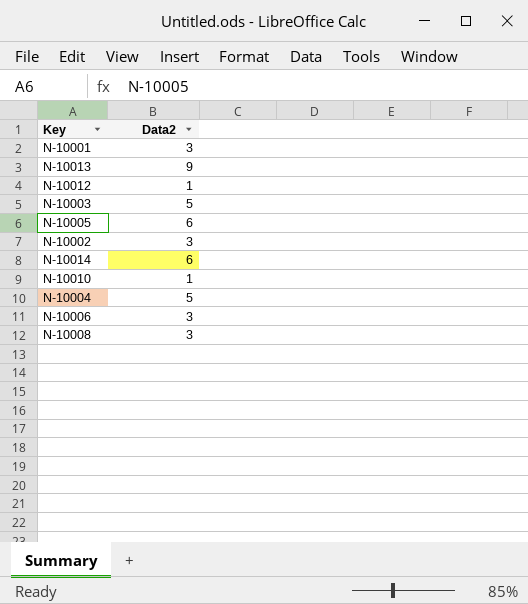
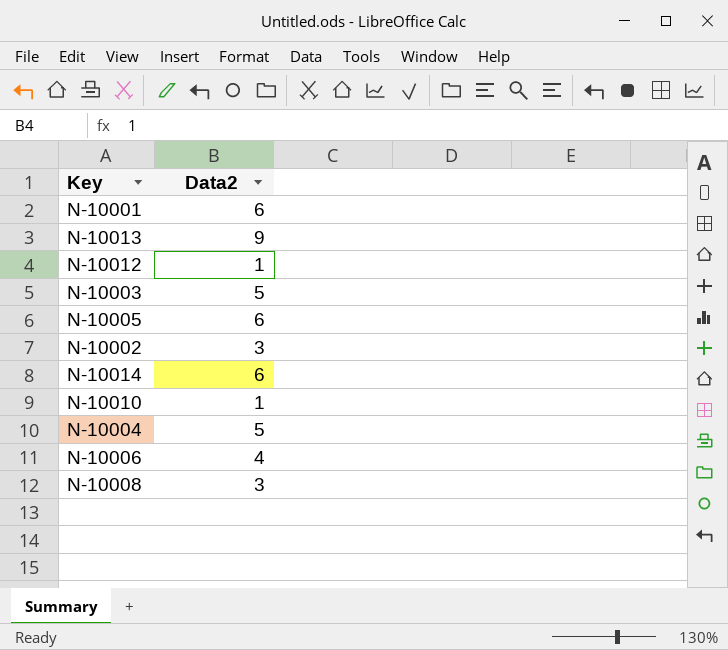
N-10001 | Data2: 3 -> 6
N-10006 | Data2: 3 -> 4

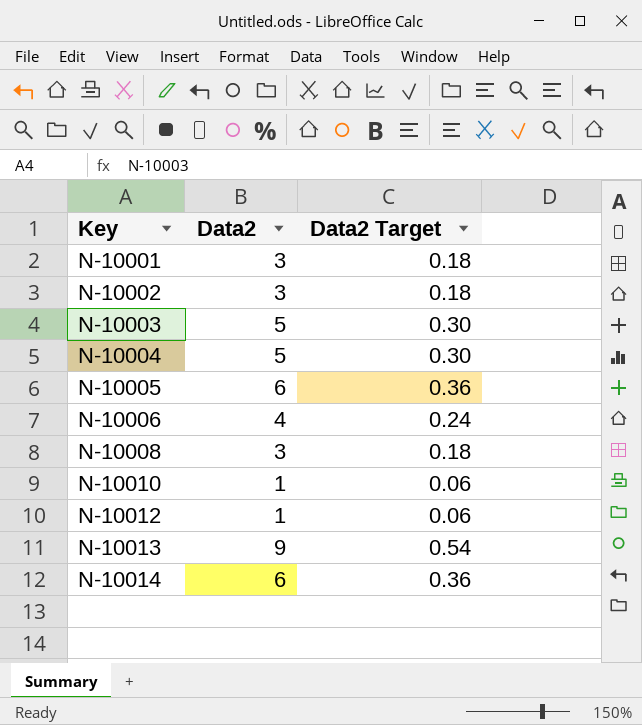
row order: none -> Key ascending
column Data2 Target | formula: none -> [Data2] * 0.06
N-10001 | Data2: 6 -> 3

